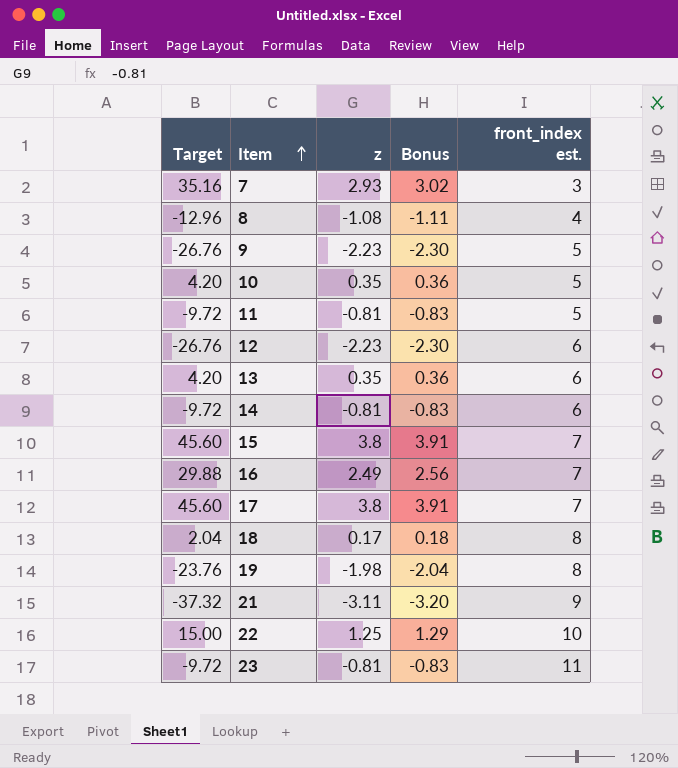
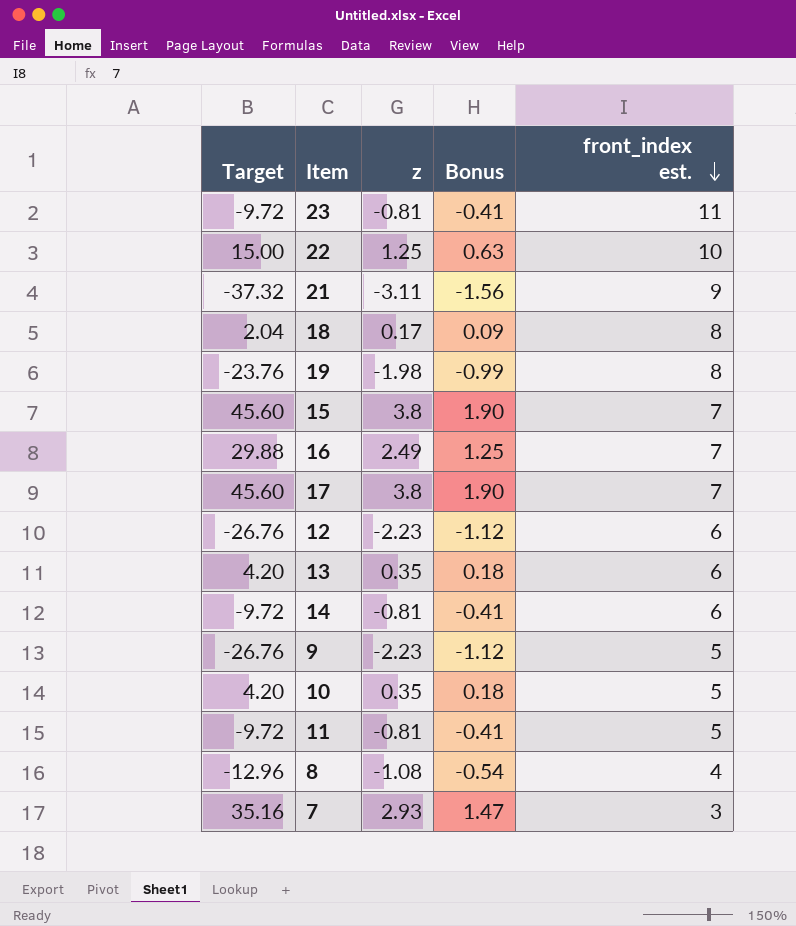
row order: Item ascending -> front_index est. descending
column Bonus | formula: [z] * 1.03 -> [z] * 0.5

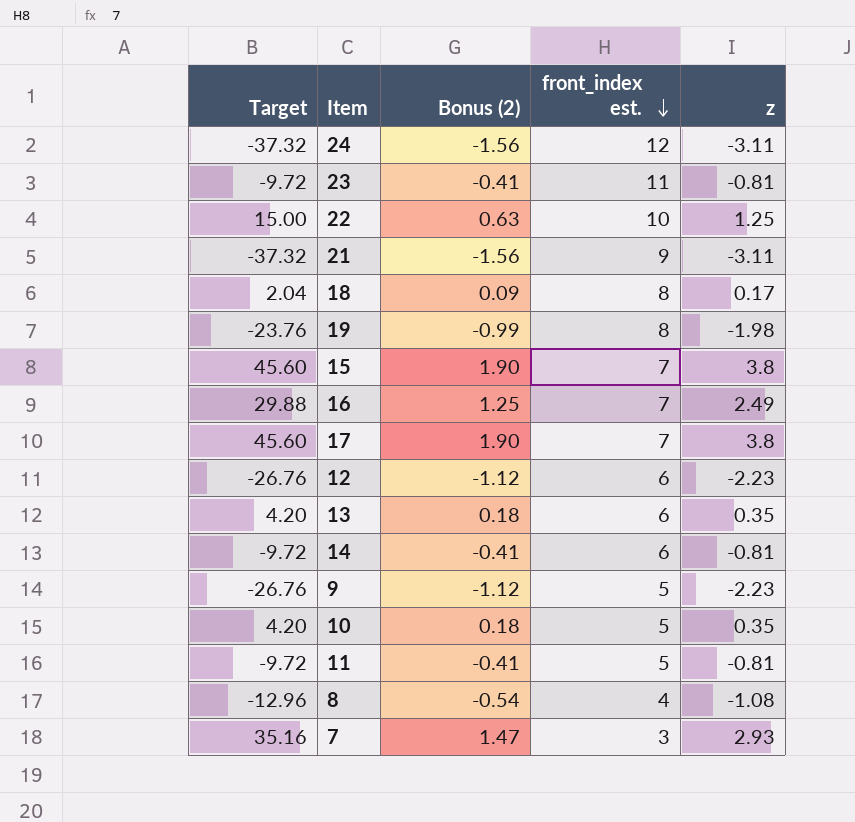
column name: Bonus -> Bonus (2)
column z | position: 3 -> 5
row 24: none -> -37.32 | -1.56 | 12 | -3.11

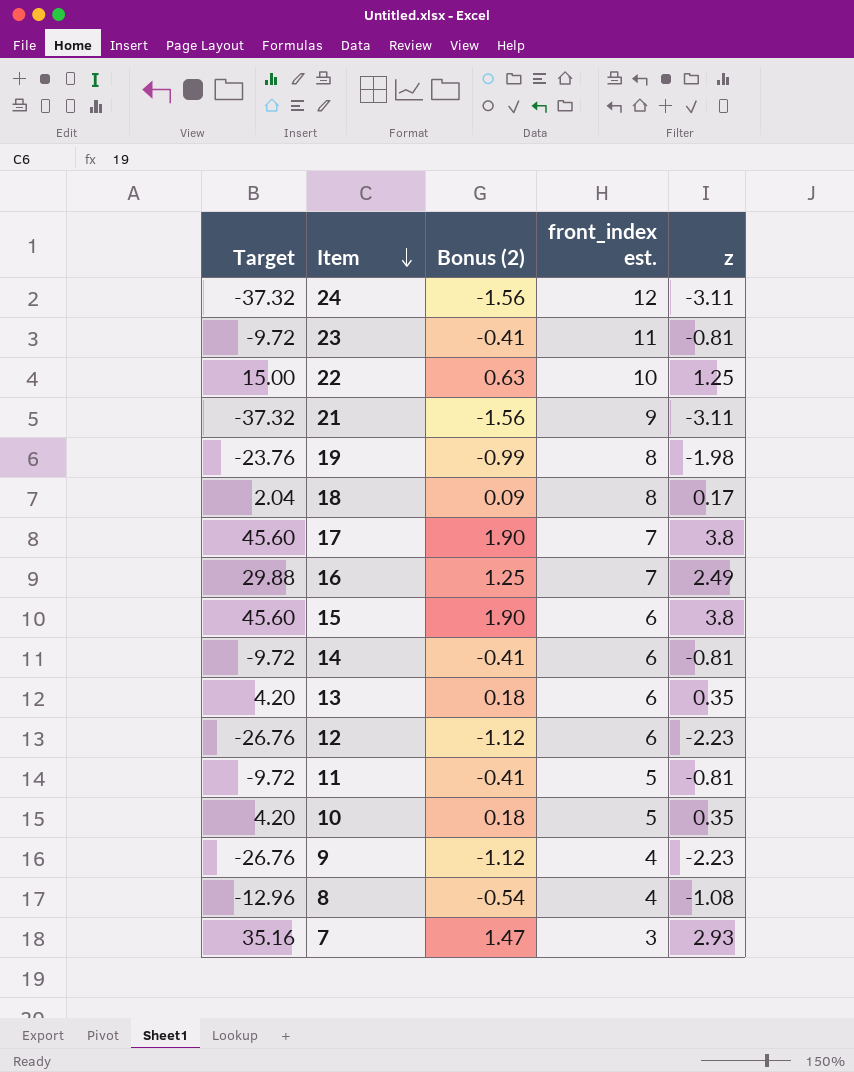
row order: front_index est. descending -> Item descending
15 | front_index est.: 7 -> 6
9 | front_index est.: 5 -> 4

